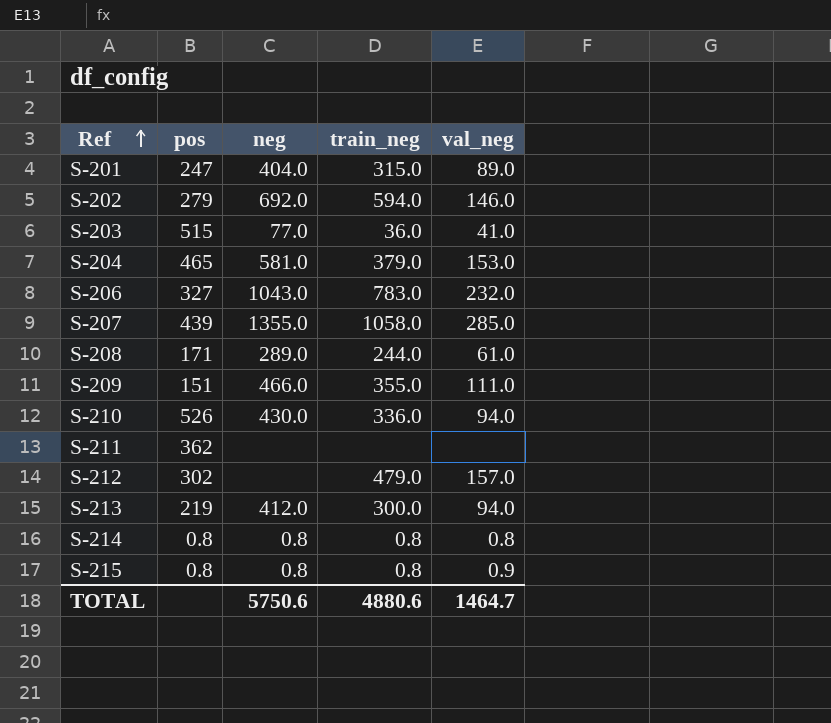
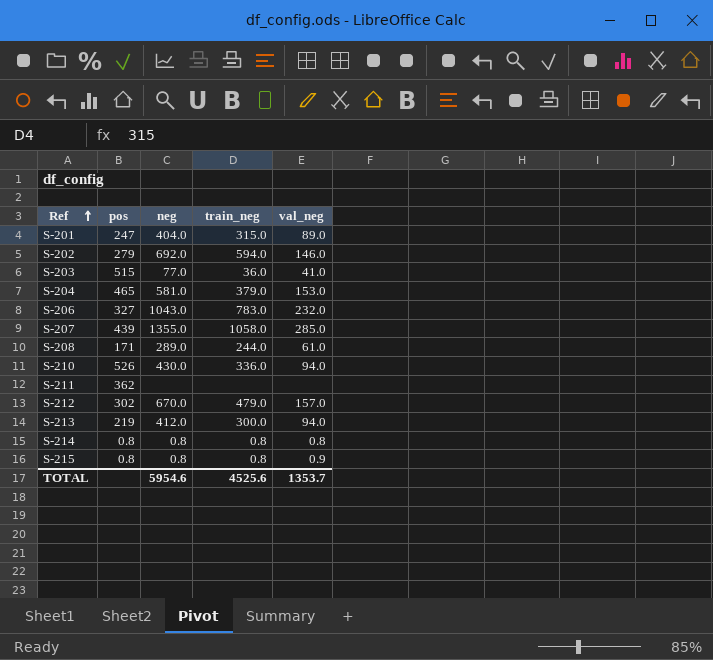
row S-209: 151 | 466.0 | 355.0 | 111.0 -> none
S-212 | neg: none -> 670.0
TOTAL | neg: 5750.6 -> 5954.6
TOTAL | train_neg: 4880.6 -> 4525.6
TOTAL | val_neg: 1464.7 -> 1353.7

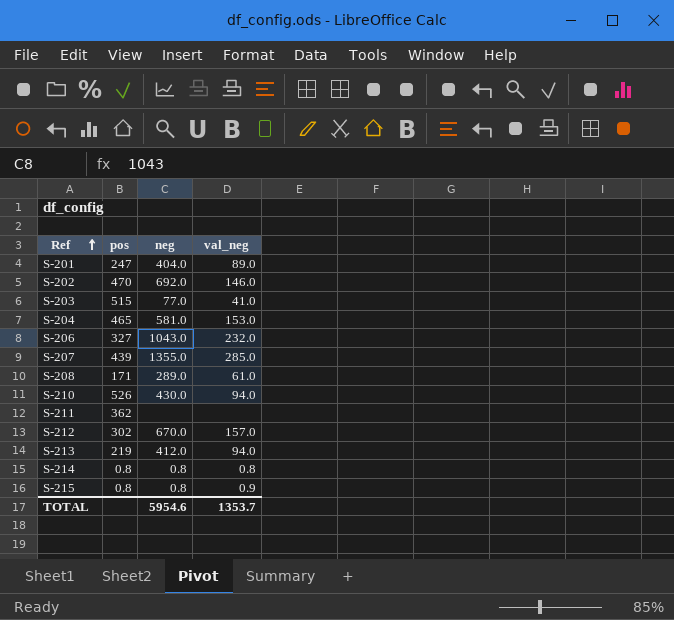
column train_neg | position: 4 -> none
S-202 | pos: 279 -> 470

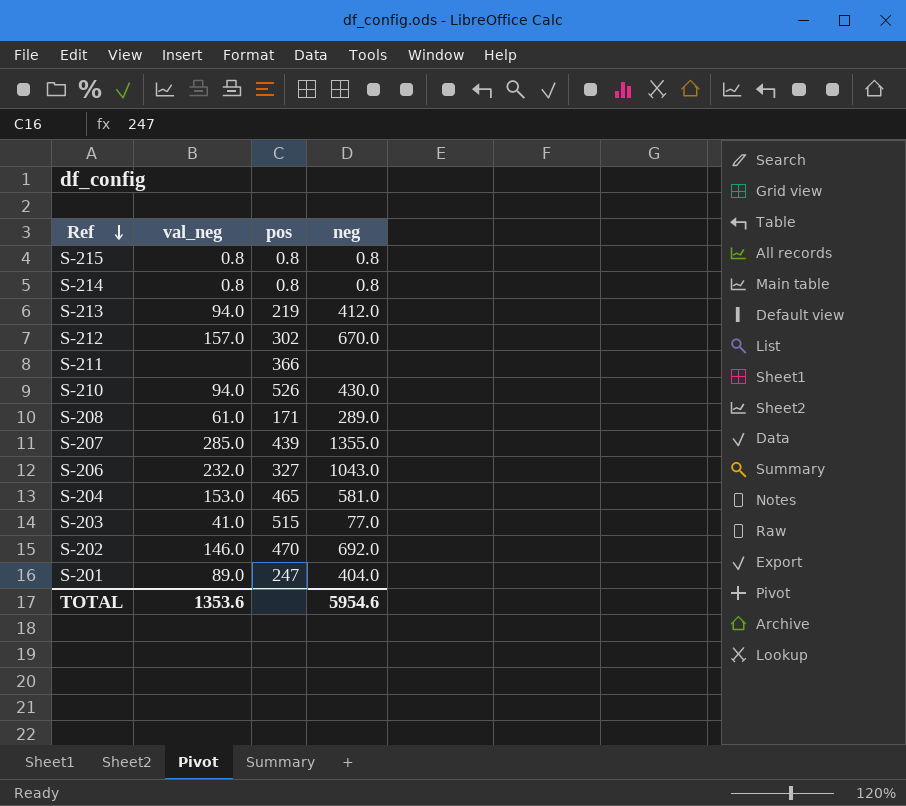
row order: Ref ascending -> Ref descending
column val_neg | position: 4 -> 2
S-215 | val_neg: 0.9 -> 0.8
S-211 | pos: 362 -> 366
TOTAL | val_neg: 1353.7 -> 1353.6

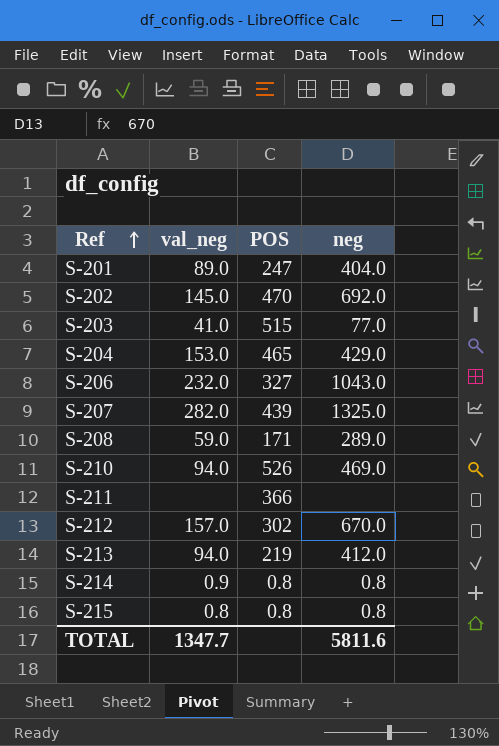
row order: Ref descending -> Ref ascending
column name: pos -> POS
S-202 | val_neg: 146.0 -> 145.0
S-204 | neg: 581.0 -> 429.0
S-207 | val_neg: 285.0 -> 282.0
S-207 | neg: 1355.0 -> 1325.0
S-208 | val_neg: 61.0 -> 59.0
S-210 | neg: 430.0 -> 469.0
S-214 | val_neg: 0.8 -> 0.9
TOTAL | val_neg: 1353.6 -> 1347.7
TOTAL | neg: 5954.6 -> 5811.6

